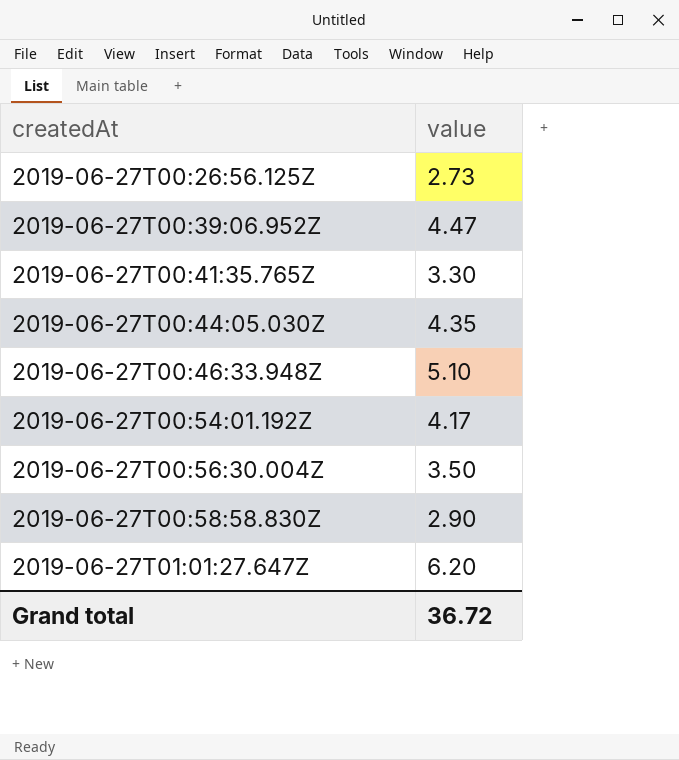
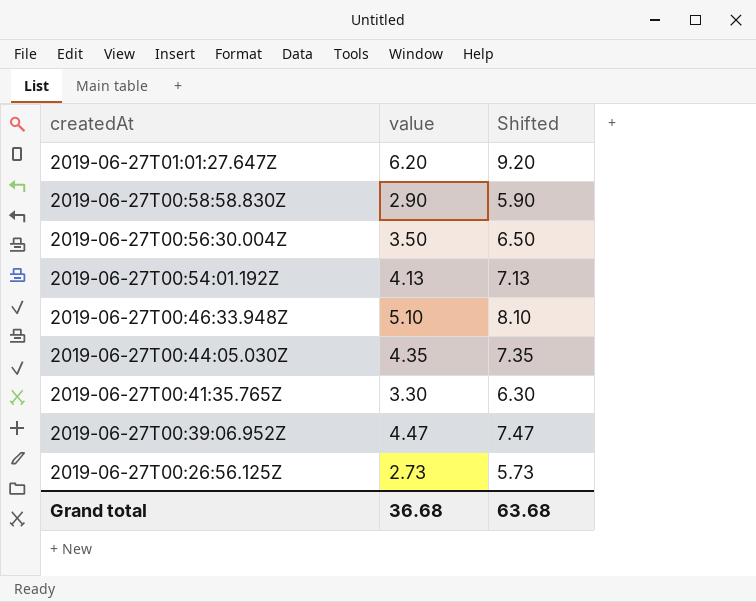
row order: createdAt ascending -> createdAt descending
column Shifted | formula: none -> [value] + 3
2019-06-27T00:54:01.192Z | value: 4.17 -> 4.13
Grand total | value: 36.72 -> 36.68

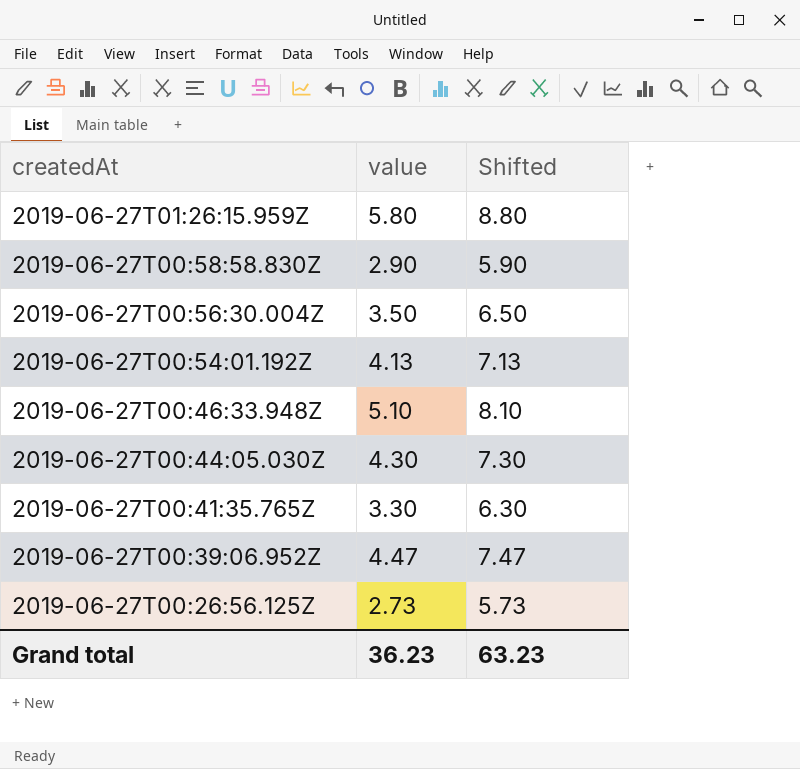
row 2019-06-27T01:01:27.647Z: 6.20 | 9.20 -> none
row 2019-06-27T01:26:15.959Z: none -> 5.80 | 8.80
2019-06-27T00:44:05.030Z | value: 4.35 -> 4.30
2019-06-27T00:44:05.030Z | Shifted: 7.35 -> 7.30
Grand total | value: 36.68 -> 36.23
Grand total | Shifted: 63.68 -> 63.23

